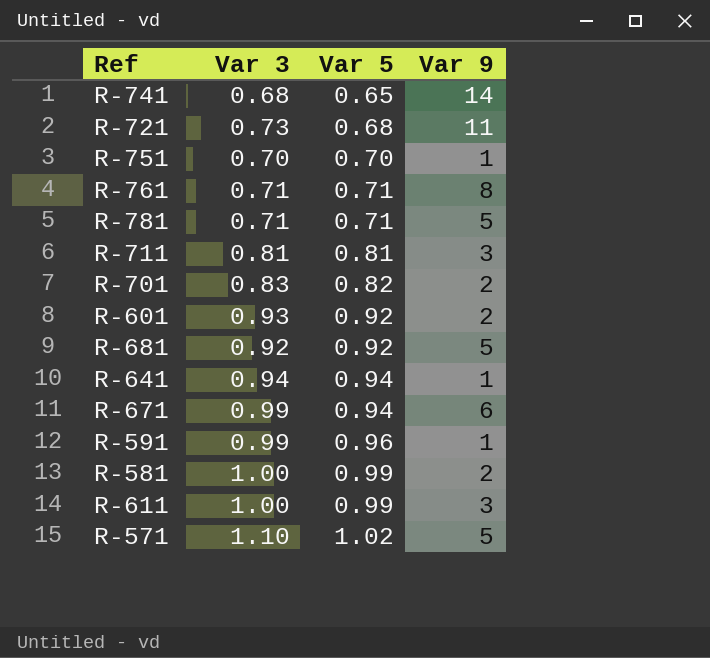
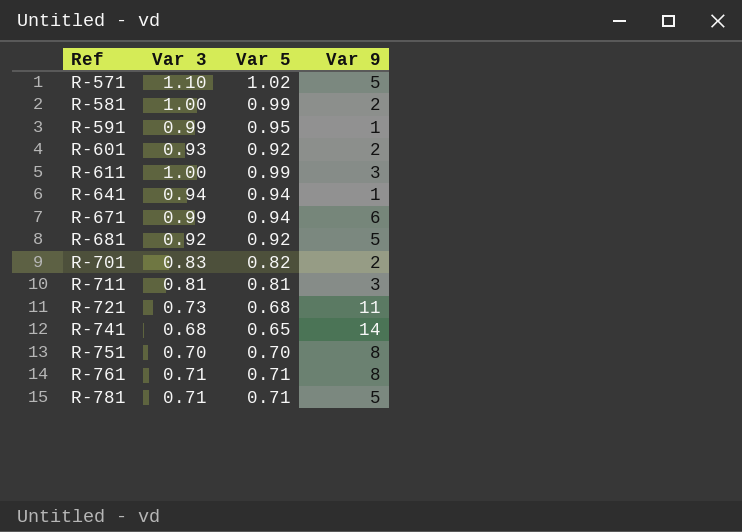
row order: Var 5 ascending -> Ref ascending
R-591 | Var 5: 0.96 -> 0.95
R-751 | Var 9: 1 -> 8

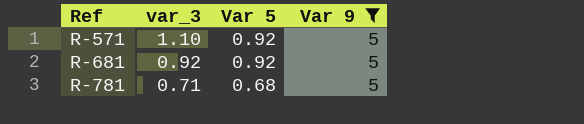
filter: none -> Var 9 = 5
column name: Var 3 -> var_3
R-571 | Var 5: 1.02 -> 0.92
R-781 | Var 5: 0.71 -> 0.68

